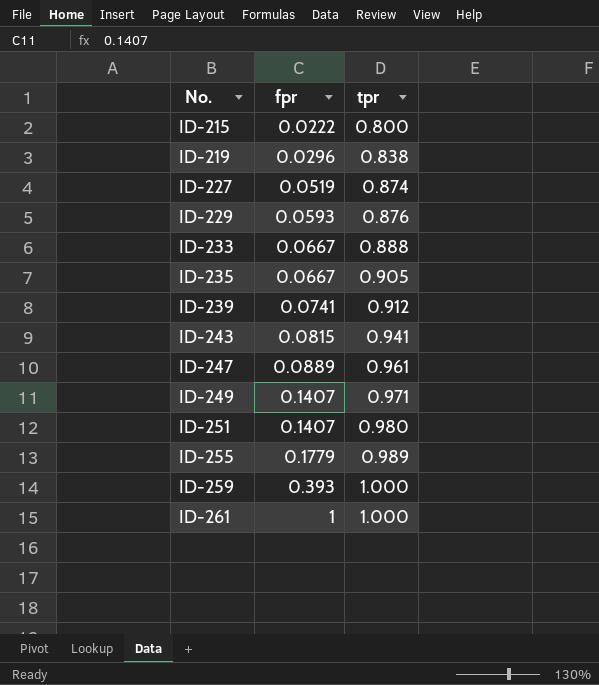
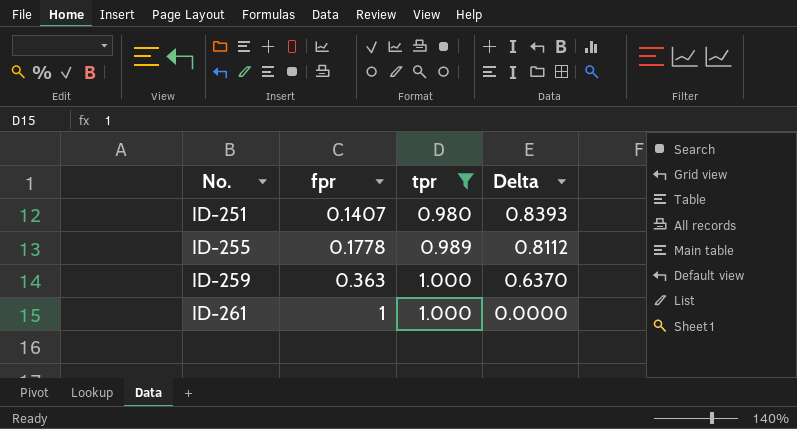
filter: none -> tpr >= 0.980
column Delta | formula: none -> [tpr] - [fpr]
ID-255 | fpr: 0.1779 -> 0.1778
ID-259 | fpr: 0.393 -> 0.363

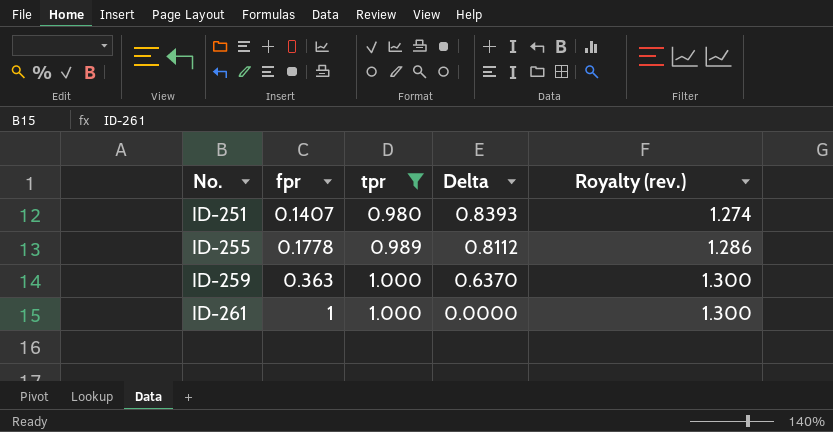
column Royalty (rev.) | formula: none -> [tpr] * 1.3

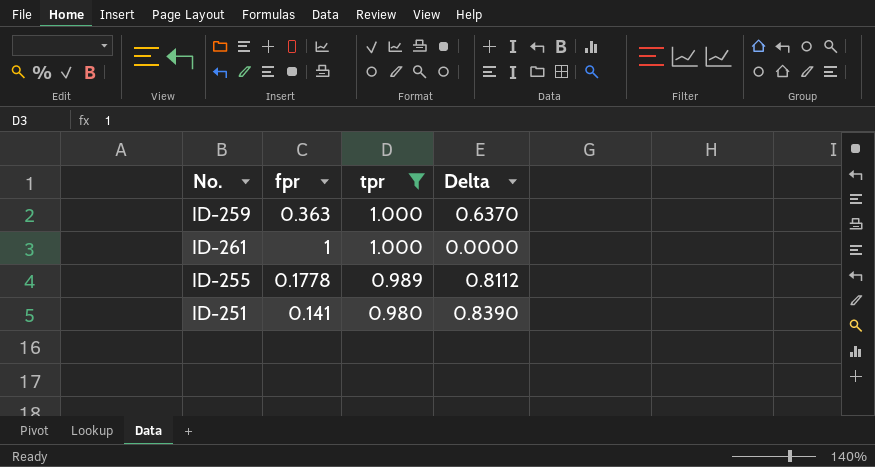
row order: No. ascending -> tpr descending
column Royalty (rev.) | formula: [tpr] * 1.3 -> none
ID-251 | fpr: 0.1407 -> 0.141
ID-251 | Delta: 0.8393 -> 0.8390

